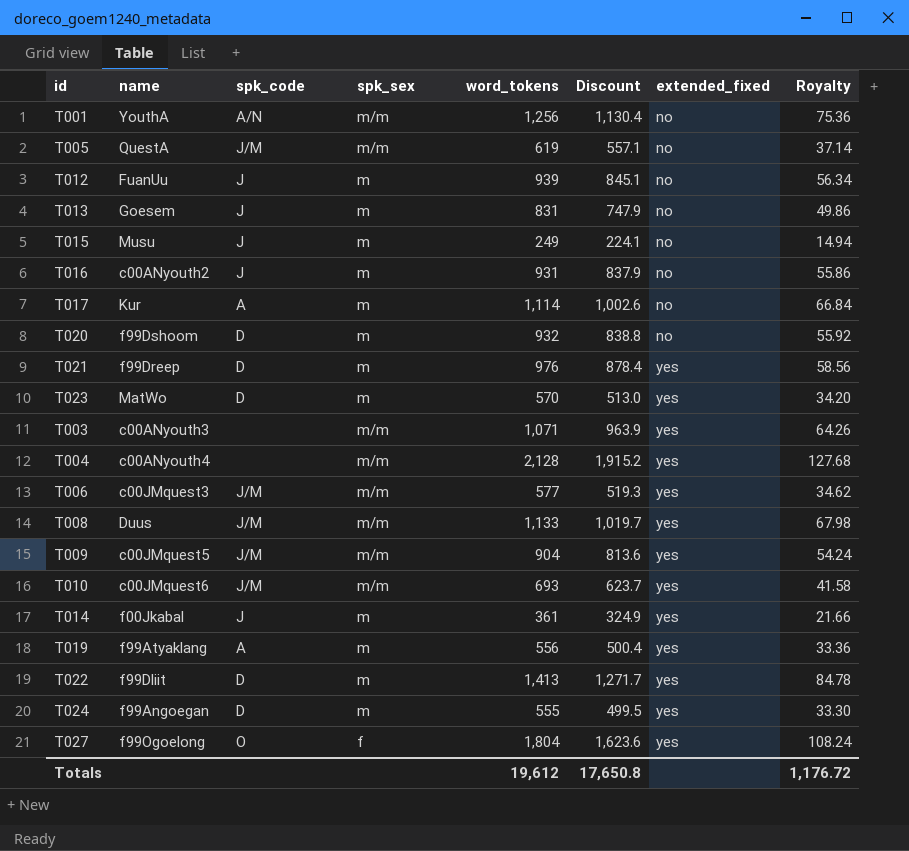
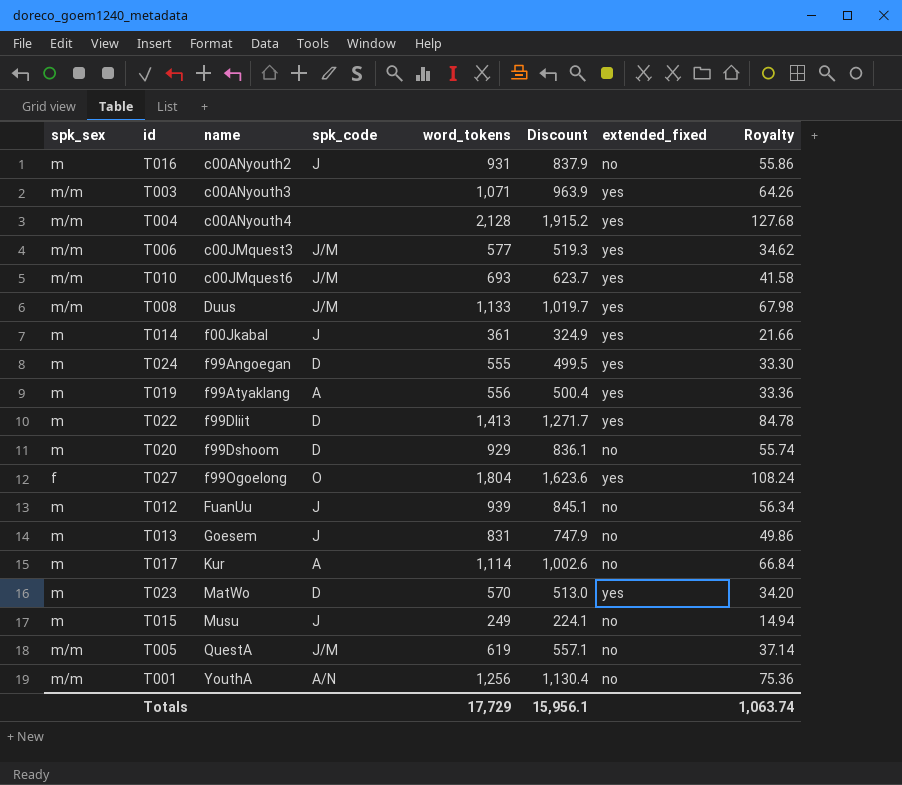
row order: extended_fixed ascending -> name ascending
column spk_sex | position: 4 -> 1
row T021: f99Dreep | D | m | 976 | 878.4 | yes | 58.56 -> none
row T009: c00JMquest5 | J/M | m/m | 904 | 813.6 | yes | 54.24 -> none
T020 | word_tokens: 932 -> 929
T020 | Discount: 838.8 -> 836.1
T020 | Royalty: 55.92 -> 55.74
Totals | word_tokens: 19,612 -> 17,729
Totals | Discount: 17,650.8 -> 15,956.1
Totals | Royalty: 1,176.72 -> 1,063.74

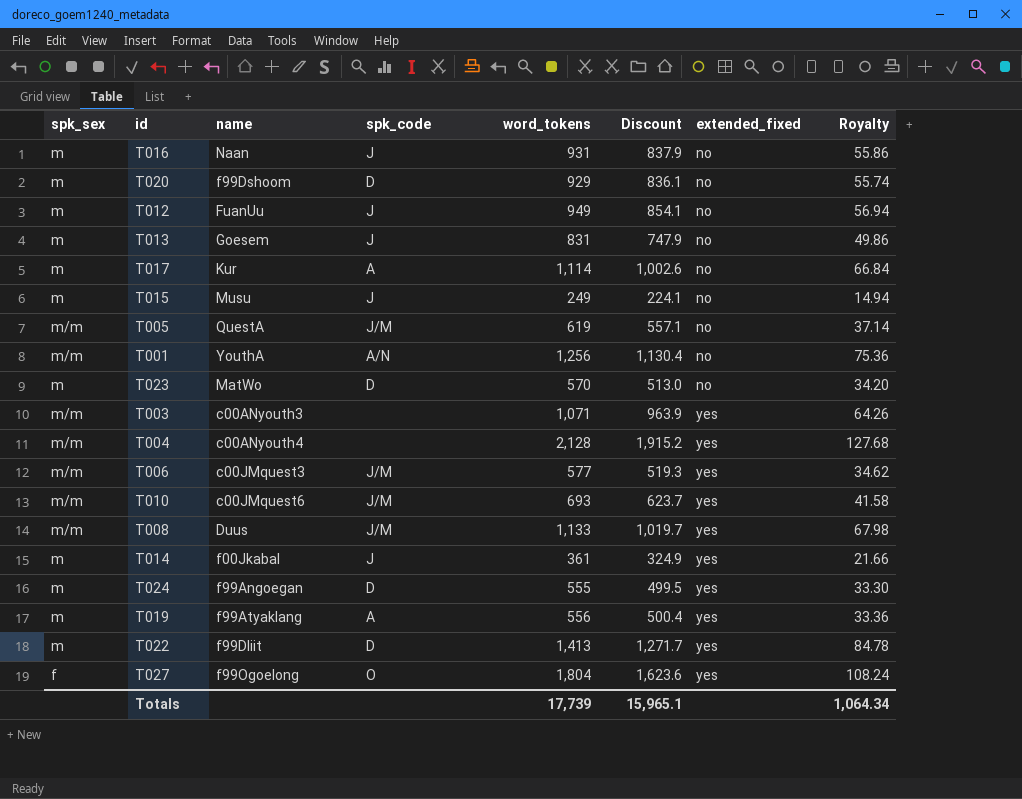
row order: name ascending -> extended_fixed ascending
T016 | name: c00ANyouth2 -> Naan
T012 | word_tokens: 939 -> 949
T012 | Discount: 845.1 -> 854.1
T012 | Royalty: 56.34 -> 56.94
T023 | extended_fixed: yes -> no
Totals | word_tokens: 17,729 -> 17,739
Totals | Discount: 15,956.1 -> 15,965.1
Totals | Royalty: 1,063.74 -> 1,064.34

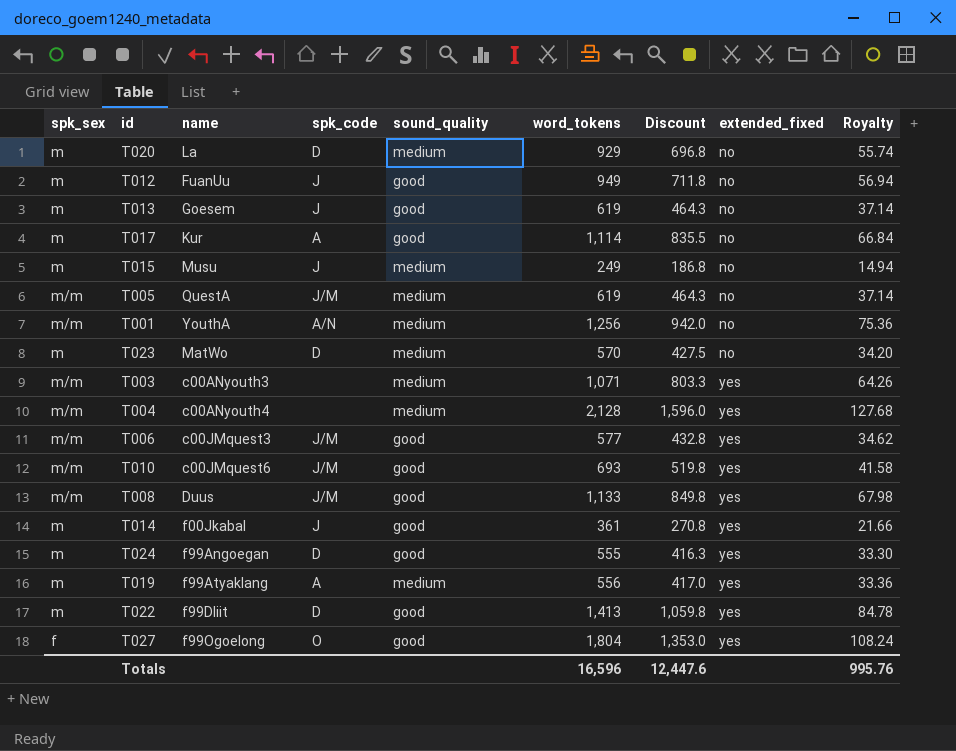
column sound_quality | position: none -> 5
column Discount | formula: [word_tokens] * 0.9 -> [word_tokens] * 0.75
row T016: m | Naan | J | 931 | 837.9 | no | 55.86 -> none
T020 | name: f99Dshoom -> La
T013 | word_tokens: 831 -> 619
T013 | Royalty: 49.86 -> 37.14
Totals | word_tokens: 17,739 -> 16,596
Totals | Discount: 15,965.1 -> 12,447.6
Totals | Royalty: 1,064.34 -> 995.76

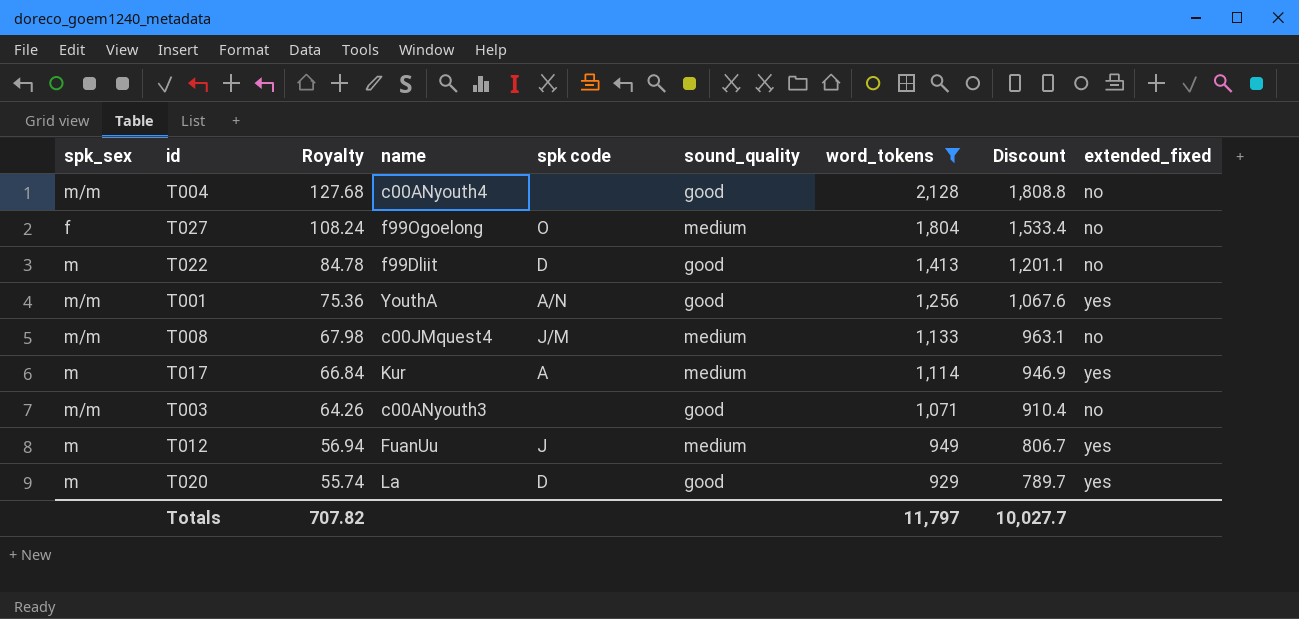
filter: none -> word_tokens >= 929
row order: extended_fixed ascending -> Royalty descending
column Royalty | position: 9 -> 3
column name: spk_code -> spk code
column Discount | formula: [word_tokens] * 0.75 -> [word_tokens] * 0.85
T004 | sound_quality: medium -> good
T004 | extended_fixed: yes -> no
T027 | sound_quality: good -> medium
T027 | extended_fixed: yes -> no
T022 | extended_fixed: yes -> no
T001 | sound_quality: medium -> good
T001 | extended_fixed: no -> yes
T008 | name: Duus -> c00JMquest4
T008 | sound_quality: good -> medium
T008 | extended_fixed: yes -> no
T017 | sound_quality: good -> medium
T017 | extended_fixed: no -> yes
T003 | sound_quality: medium -> good
T003 | extended_fixed: yes -> no
T012 | sound_quality: good -> medium
T012 | extended_fixed: no -> yes
T020 | sound_quality: medium -> good
T020 | extended_fixed: no -> yes
Totals | Royalty: 995.76 -> 707.82
Totals | word_tokens: 16,596 -> 11,797
Totals | Discount: 12,447.6 -> 10,027.7

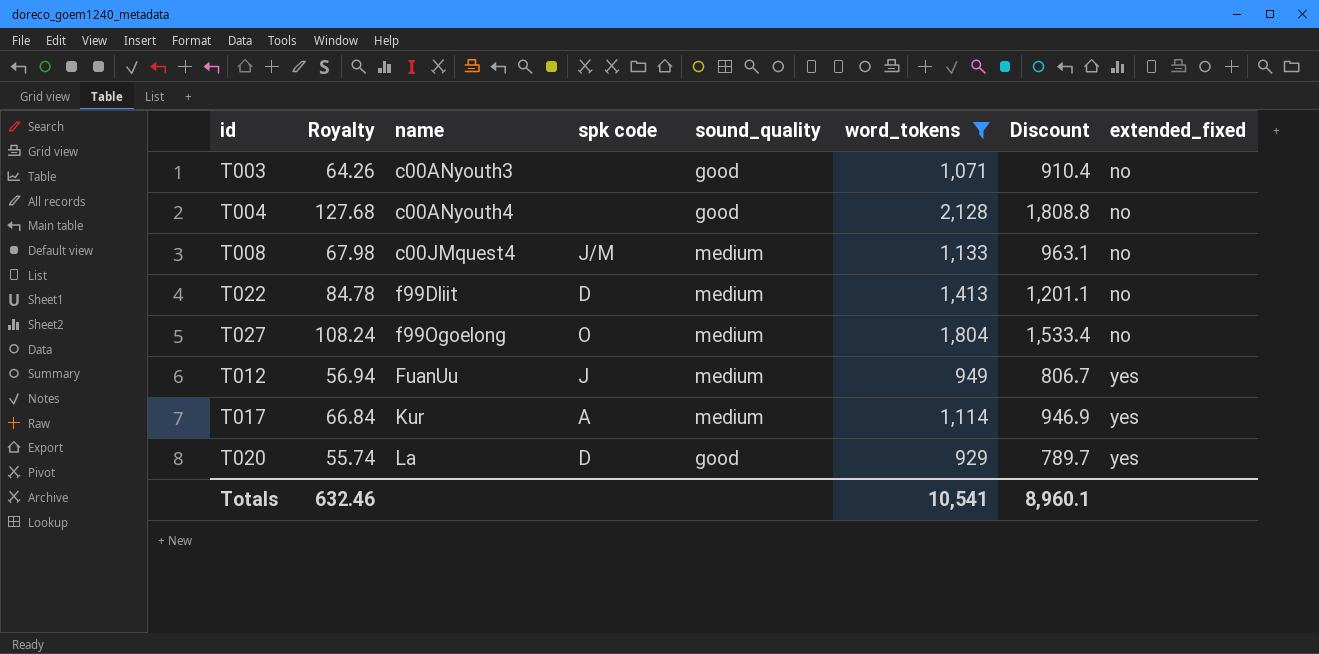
row order: Royalty descending -> name ascending
column spk_sex | position: 1 -> none
row T001: m/m | 75.36 | YouthA | A/N | good | 1,256 | 1,067.6 | yes -> none
T022 | sound_quality: good -> medium
Totals | Royalty: 707.82 -> 632.46
Totals | word_tokens: 11,797 -> 10,541
Totals | Discount: 10,027.7 -> 8,960.1

